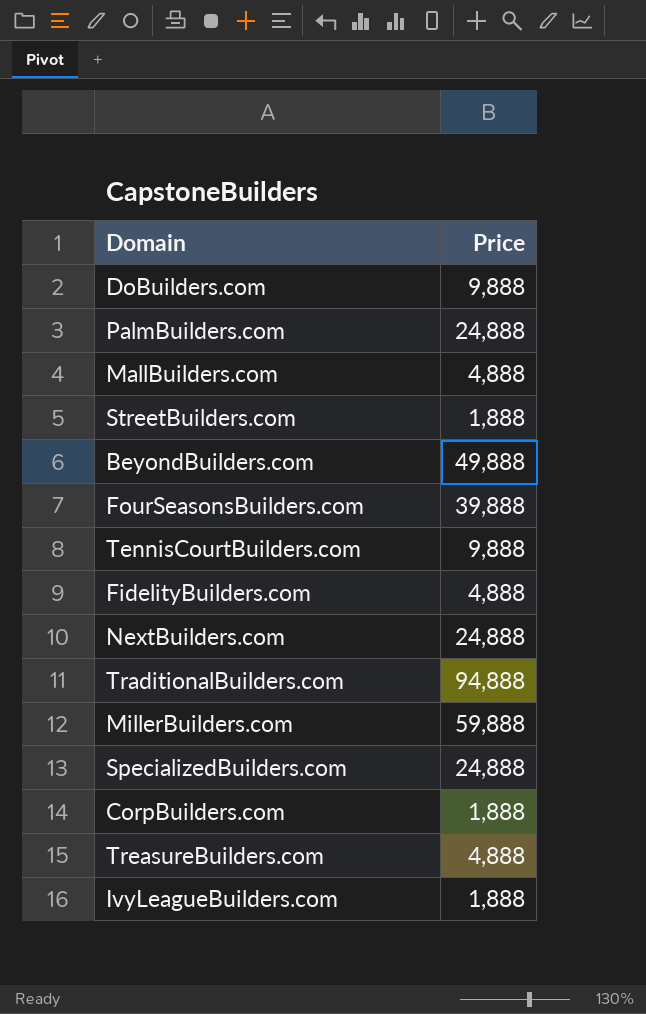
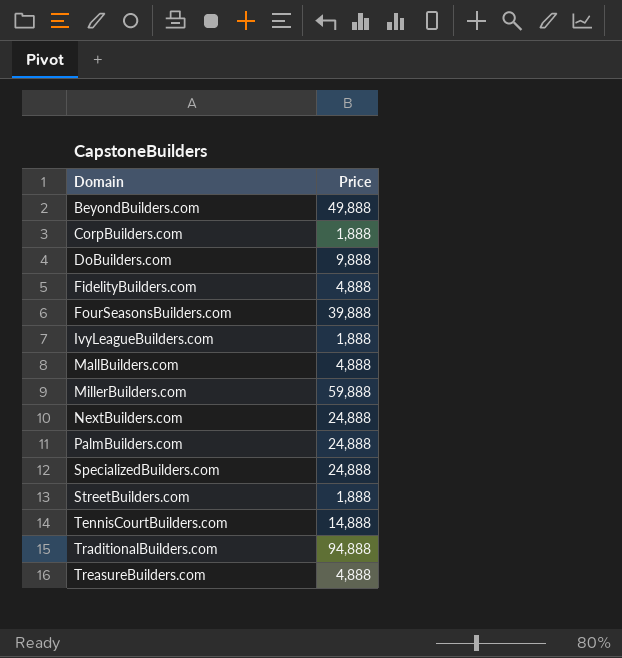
row order: none -> Domain ascending
TennisCourtBuilders.com | Price: 9,888 -> 14,888

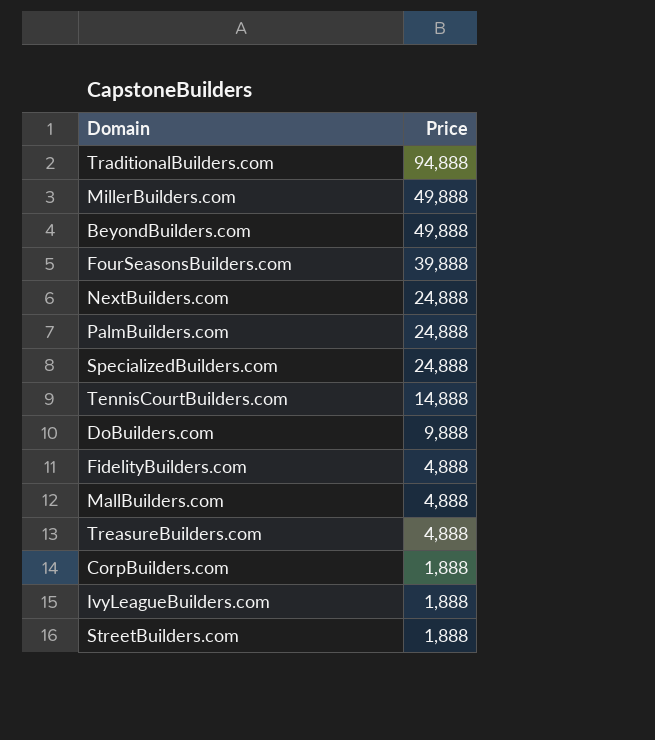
row order: Domain ascending -> Price descending
MillerBuilders.com | Price: 59,888 -> 49,888

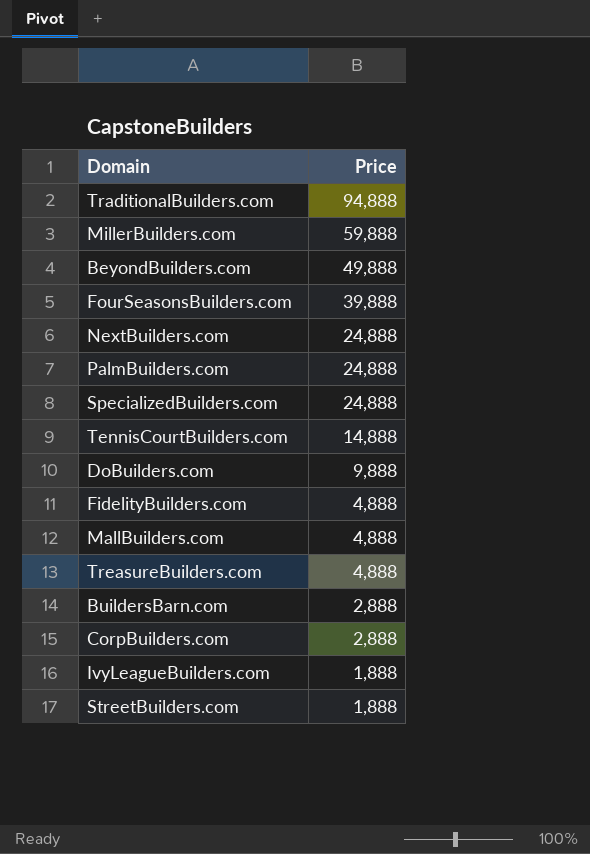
MillerBuilders.com | Price: 49,888 -> 59,888
row BuildersBarn.com: none -> 2,888
CorpBuilders.com | Price: 1,888 -> 2,888

